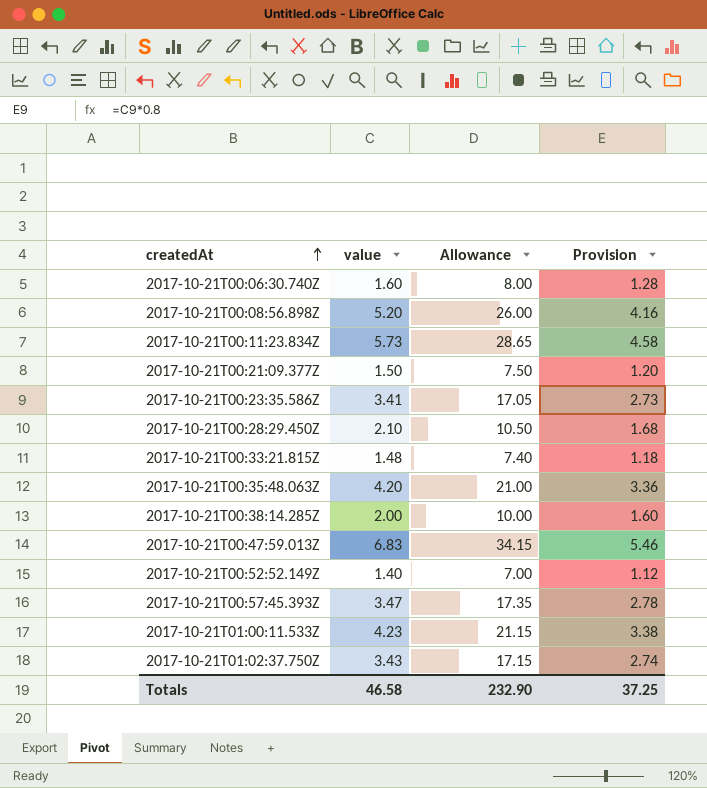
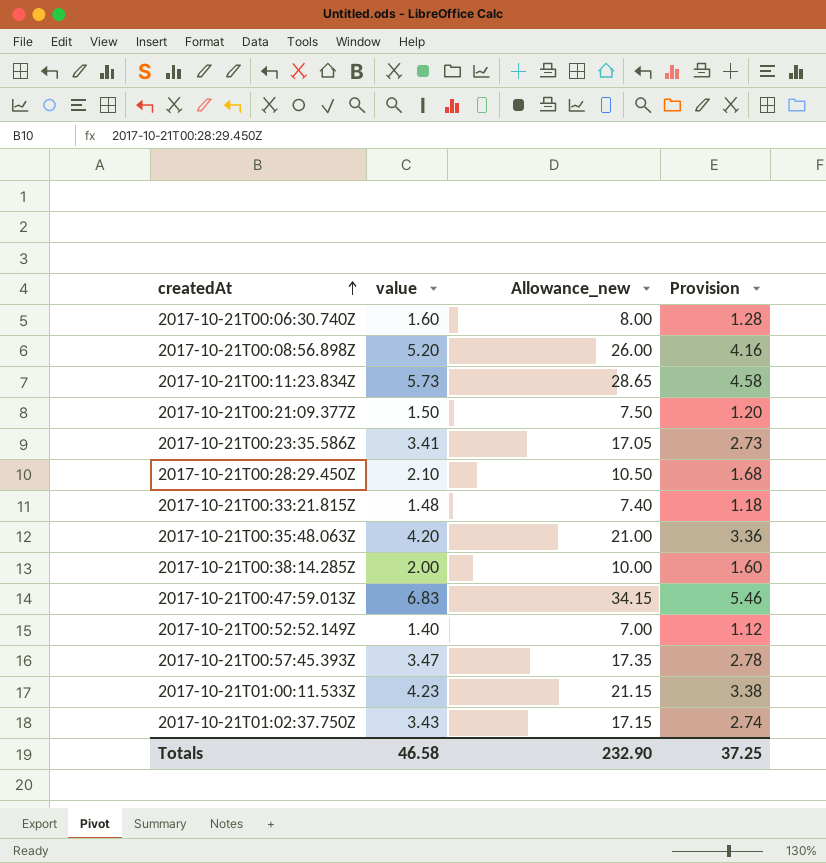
column name: Allowance -> Allowance_new

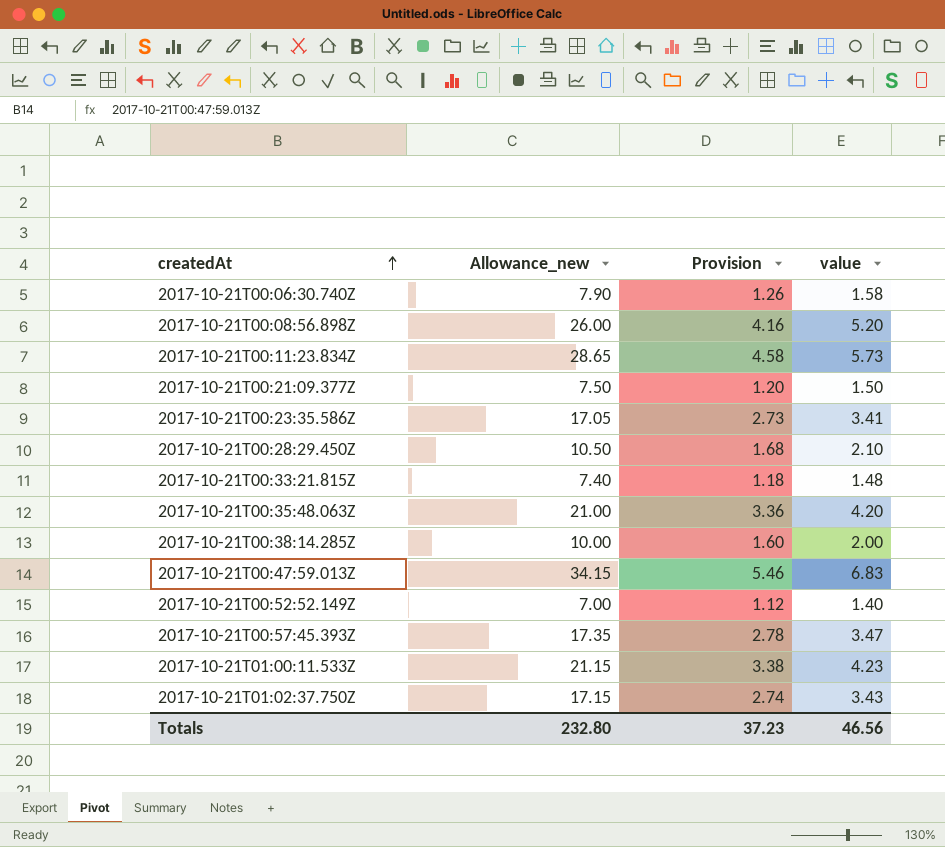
column value | position: 2 -> 4
2017-10-21T00:06:30.740Z | Allowance_new: 8.00 -> 7.90
2017-10-21T00:06:30.740Z | Provision: 1.28 -> 1.26
2017-10-21T00:06:30.740Z | value: 1.60 -> 1.58
Totals | Allowance_new: 232.90 -> 232.80
Totals | Provision: 37.25 -> 37.23
Totals | value: 46.58 -> 46.56

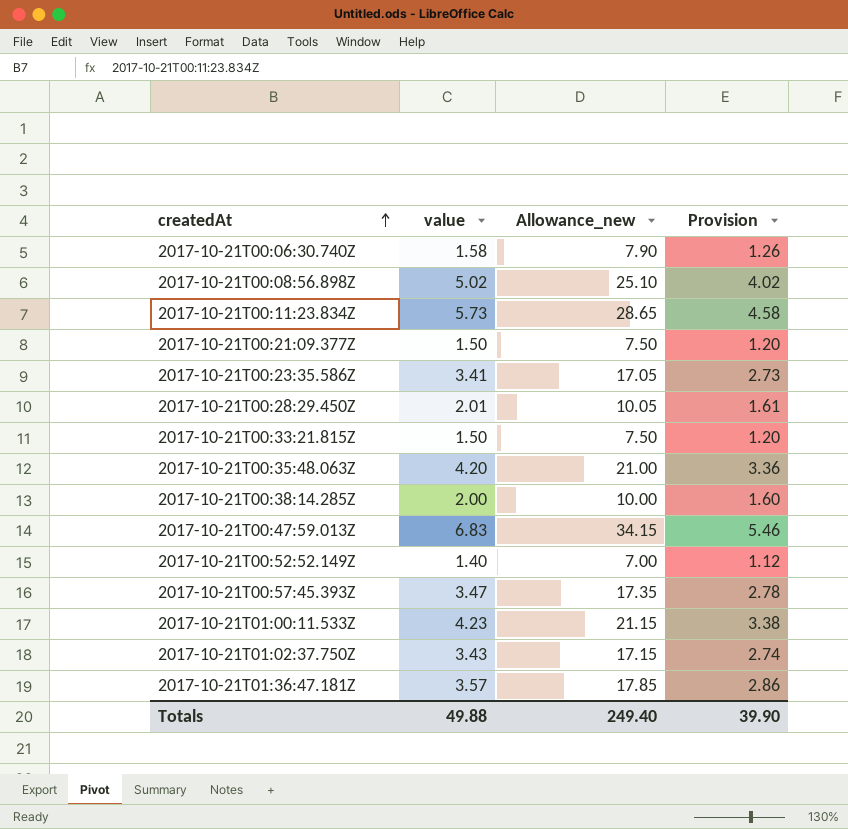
column value | position: 4 -> 2
2017-10-21T00:08:56.898Z | value: 5.20 -> 5.02
2017-10-21T00:08:56.898Z | Allowance_new: 26.00 -> 25.10
2017-10-21T00:08:56.898Z | Provision: 4.16 -> 4.02
2017-10-21T00:28:29.450Z | value: 2.10 -> 2.01
2017-10-21T00:28:29.450Z | Allowance_new: 10.50 -> 10.05
2017-10-21T00:28:29.450Z | Provision: 1.68 -> 1.61
2017-10-21T00:33:21.815Z | value: 1.48 -> 1.50
2017-10-21T00:33:21.815Z | Allowance_new: 7.40 -> 7.50
2017-10-21T00:33:21.815Z | Provision: 1.18 -> 1.20
row 2017-10-21T01:36:47.181Z: none -> 3.57 | 17.85 | 2.86
Totals | value: 46.56 -> 49.88
Totals | Allowance_new: 232.80 -> 249.40
Totals | Provision: 37.23 -> 39.90

